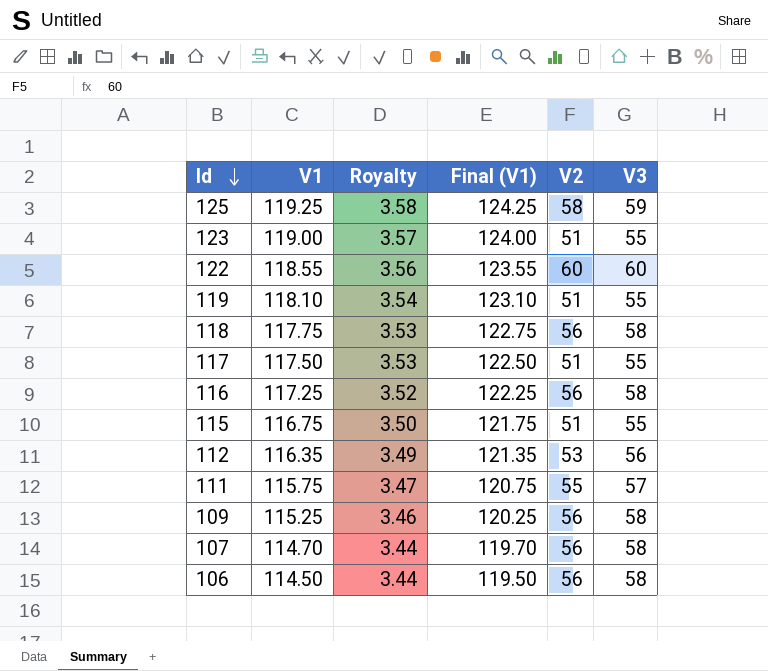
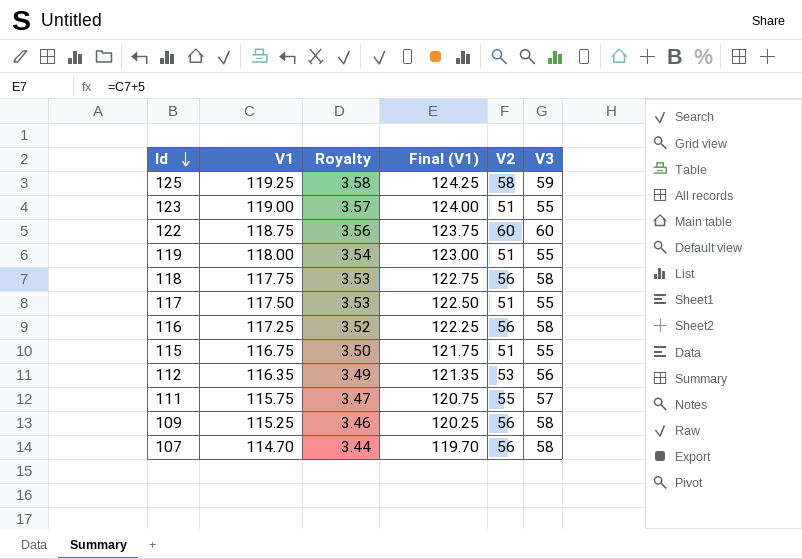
row 106: 114.50 | 3.44 | 119.50 | 56 | 58 -> none
122 | V1: 118.55 -> 118.75
122 | Final (V1): 123.55 -> 123.75
119 | V1: 118.10 -> 118.00
119 | Final (V1): 123.10 -> 123.00

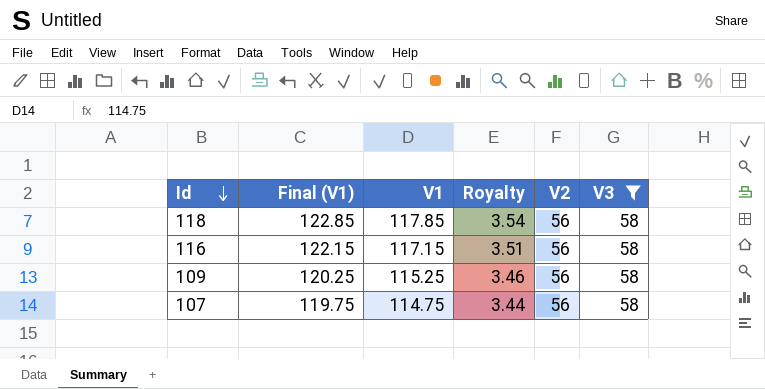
filter: none -> V3 = 58
column Final (V1) | position: 4 -> 2
118 | Final (V1): 122.75 -> 122.85
118 | V1: 117.75 -> 117.85
118 | Royalty: 3.53 -> 3.54
116 | Final (V1): 122.25 -> 122.15
116 | V1: 117.25 -> 117.15
116 | Royalty: 3.52 -> 3.51
107 | Final (V1): 119.70 -> 119.75
107 | V1: 114.70 -> 114.75

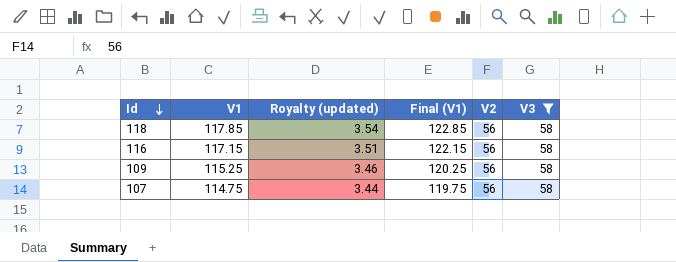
column name: Royalty -> Royalty (updated)
column Final (V1) | position: 2 -> 4

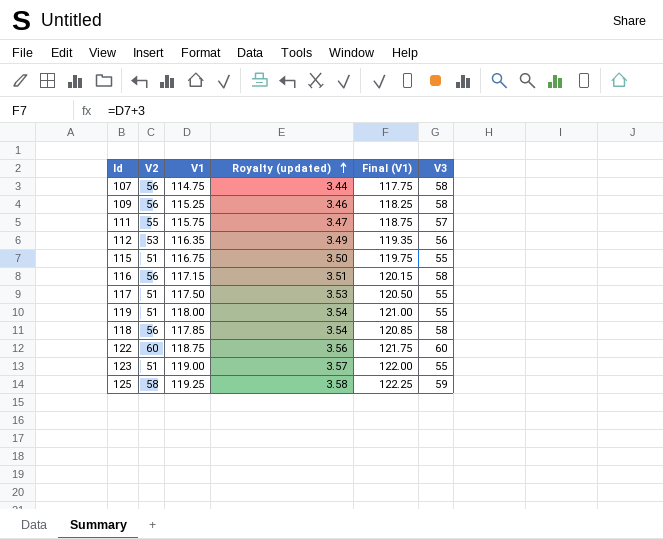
filter: V3 = 58 -> none
row order: Id descending -> Royalty (updated) ascending
column V2 | position: 5 -> 2
column Final (V1) | formula: [V1] + 5 -> [V1] + 3

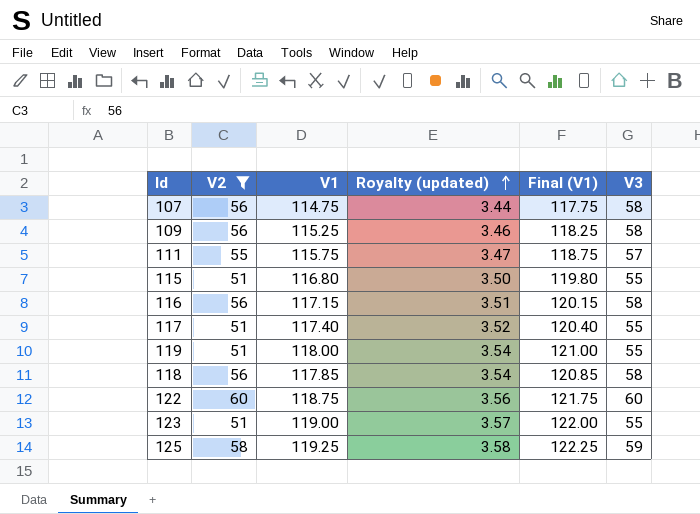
filter: none -> V2 != 53
115 | V1: 116.75 -> 116.80
115 | Final (V1): 119.75 -> 119.80
117 | V1: 117.50 -> 117.40
117 | Royalty (updated): 3.53 -> 3.52
117 | Final (V1): 120.50 -> 120.40

